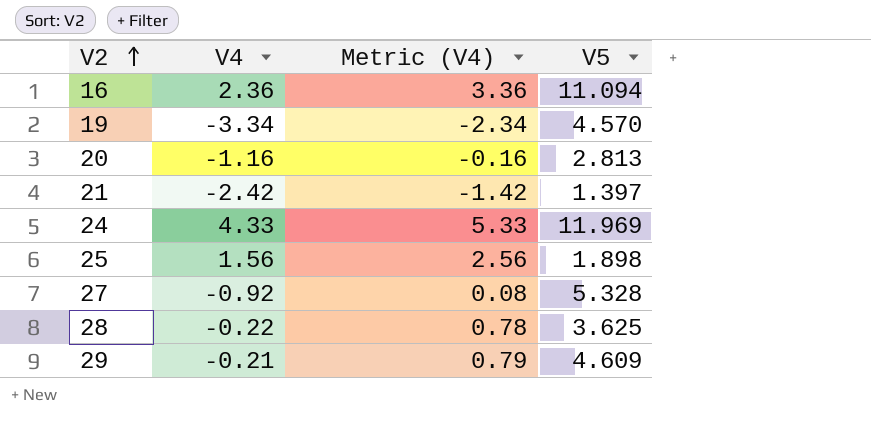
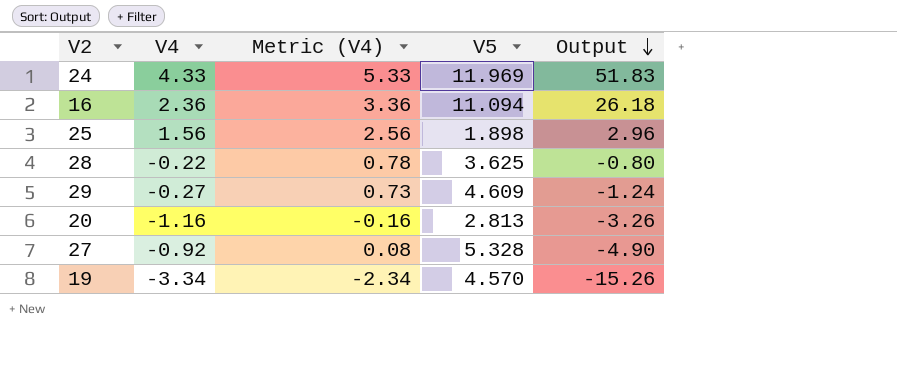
row order: V2 ascending -> Output descending
column Output | formula: none -> [V4] * [V5]
row 21: -2.42 | -1.42 | 1.397 -> none
29 | V4: -0.21 -> -0.27
29 | Metric (V4): 0.79 -> 0.73

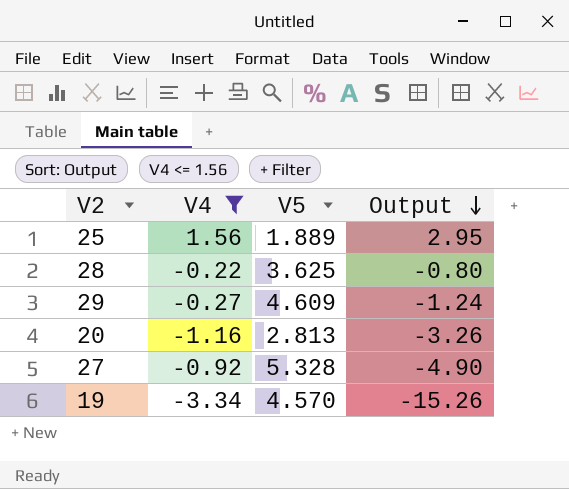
filter: none -> V4 <= 1.56
column Metric (V4) | formula: [V4] + 1 -> none
25 | V5: 1.898 -> 1.889
25 | Output: 2.96 -> 2.95

